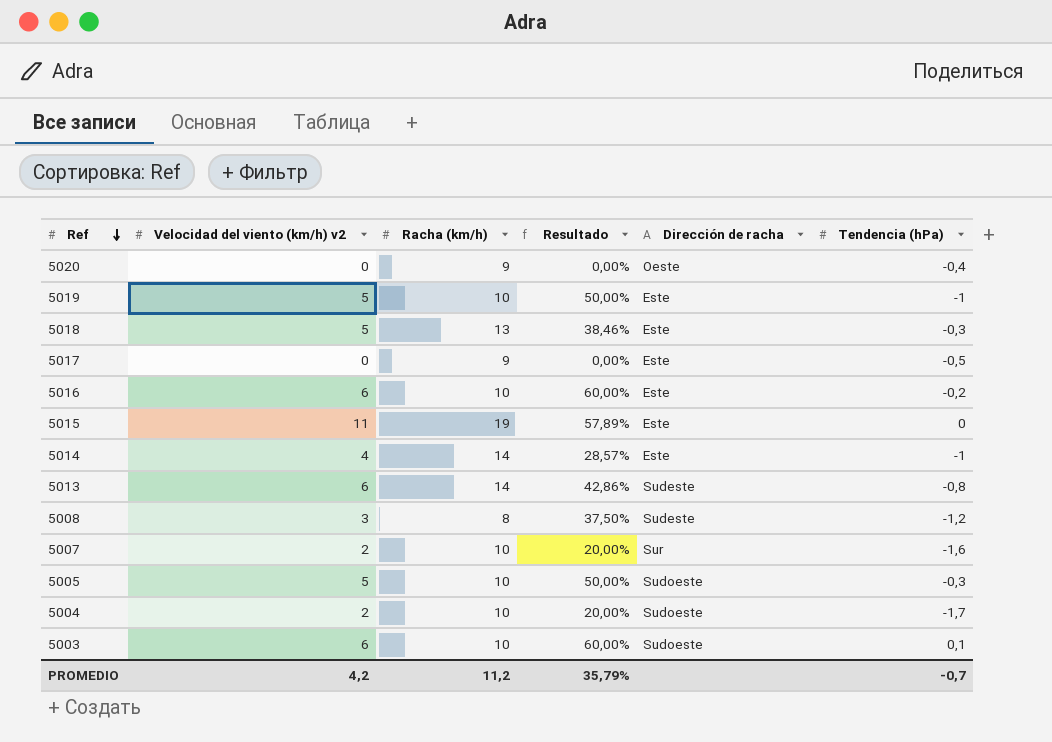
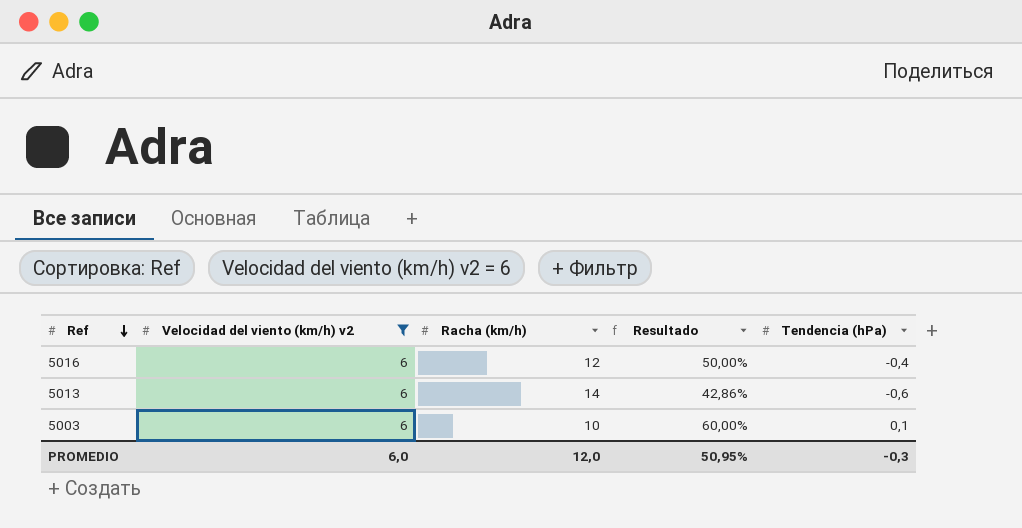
filter: none -> Velocidad del viento (km/h) v2 = 6
column Dirección de racha | position: 5 -> none
5016 | Racha (km/h): 10 -> 12
5016 | Resultado: 60,00% -> 50,00%
5016 | Tendencia (hPa): -0,2 -> -0,4
5013 | Tendencia (hPa): -0,8 -> -0,6
PROMEDIO | Velocidad del viento (km/h) v2: 4,2 -> 6,0
PROMEDIO | Racha (km/h): 11,2 -> 12,0
PROMEDIO | Resultado: 35,79% -> 50,95%
PROMEDIO | Tendencia (hPa): -0,7 -> -0,3

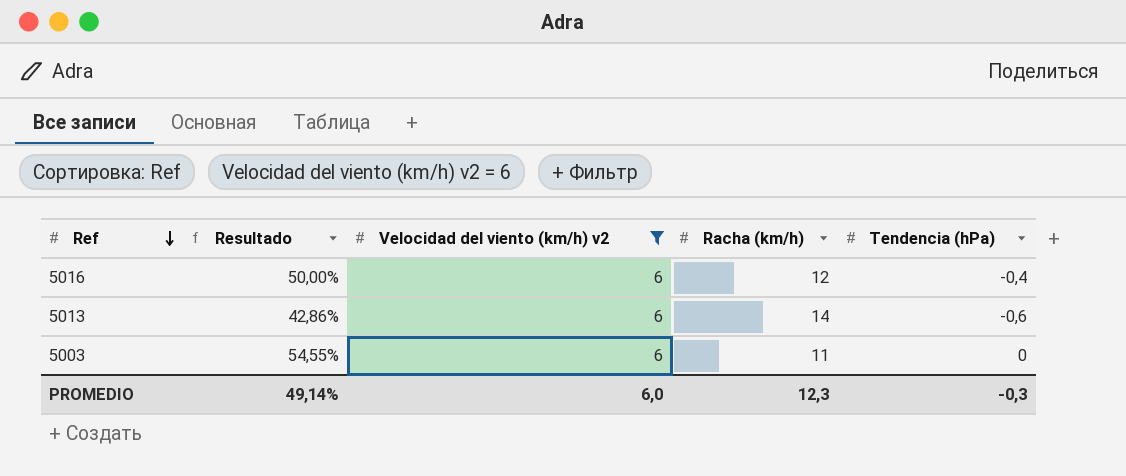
column Resultado | position: 4 -> 2
5003 | Resultado: 60,00% -> 54,55%
5003 | Racha (km/h): 10 -> 11
5003 | Tendencia (hPa): 0,1 -> 0
PROMEDIO | Resultado: 50,95% -> 49,14%
PROMEDIO | Racha (km/h): 12,0 -> 12,3

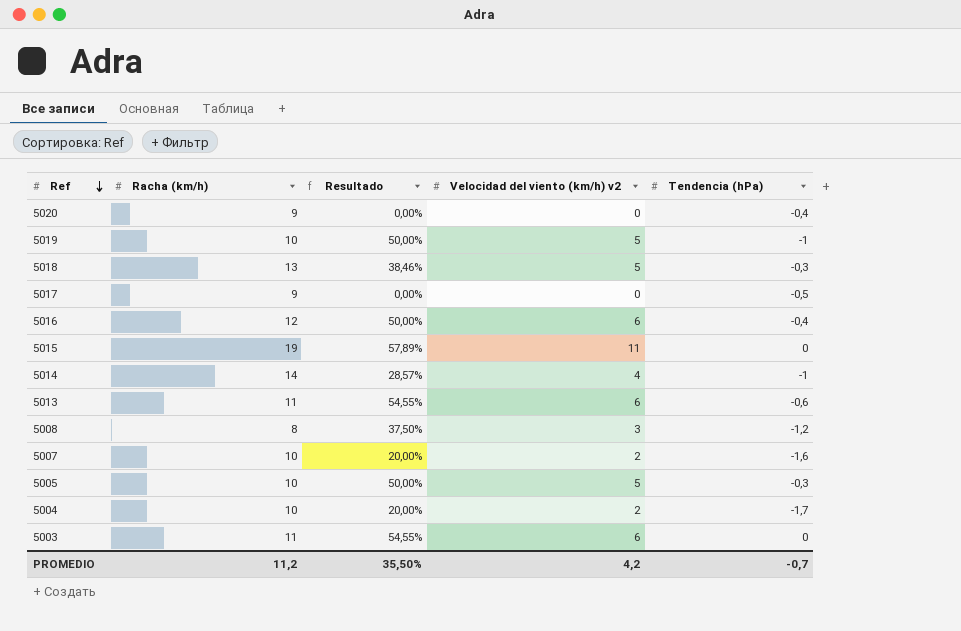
filter: Velocidad del viento (km/h) v2 = 6 -> none
column Racha (km/h) | position: 4 -> 2
5013 | Racha (km/h): 14 -> 11
5013 | Resultado: 42,86% -> 54,55%
PROMEDIO | Racha (km/h): 12,3 -> 11,2
PROMEDIO | Resultado: 49,14% -> 35,50%
PROMEDIO | Velocidad del viento (km/h) v2: 6,0 -> 4,2
PROMEDIO | Tendencia (hPa): -0,3 -> -0,7

